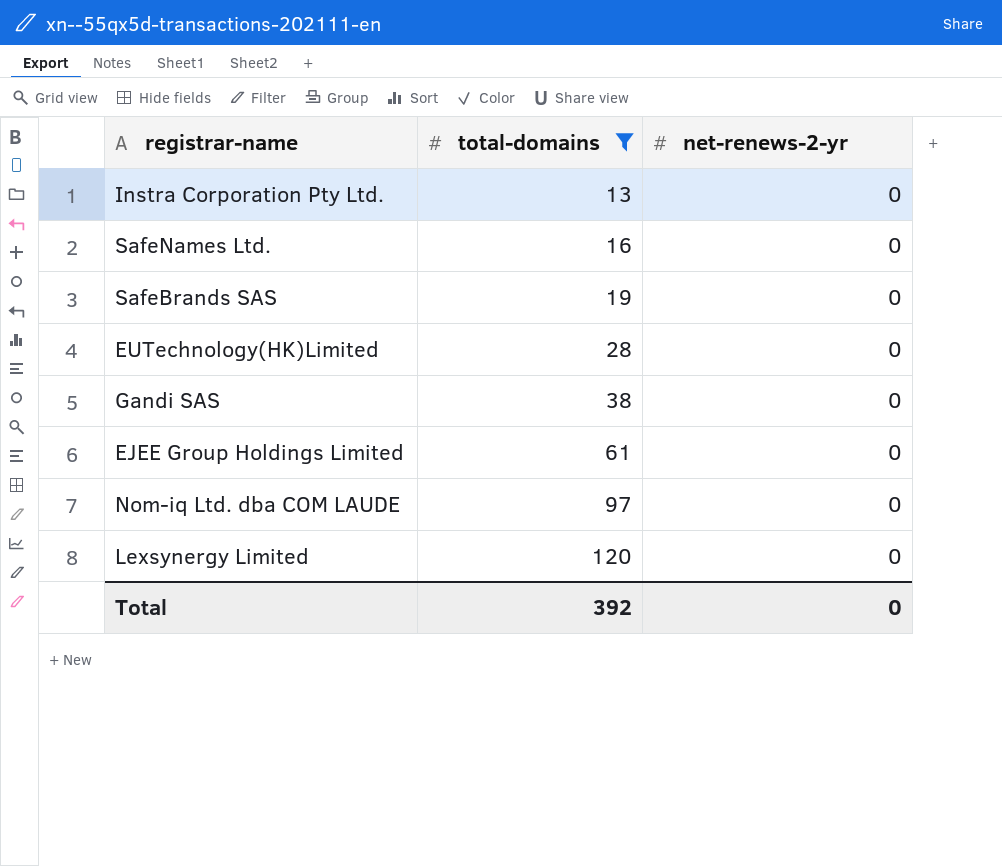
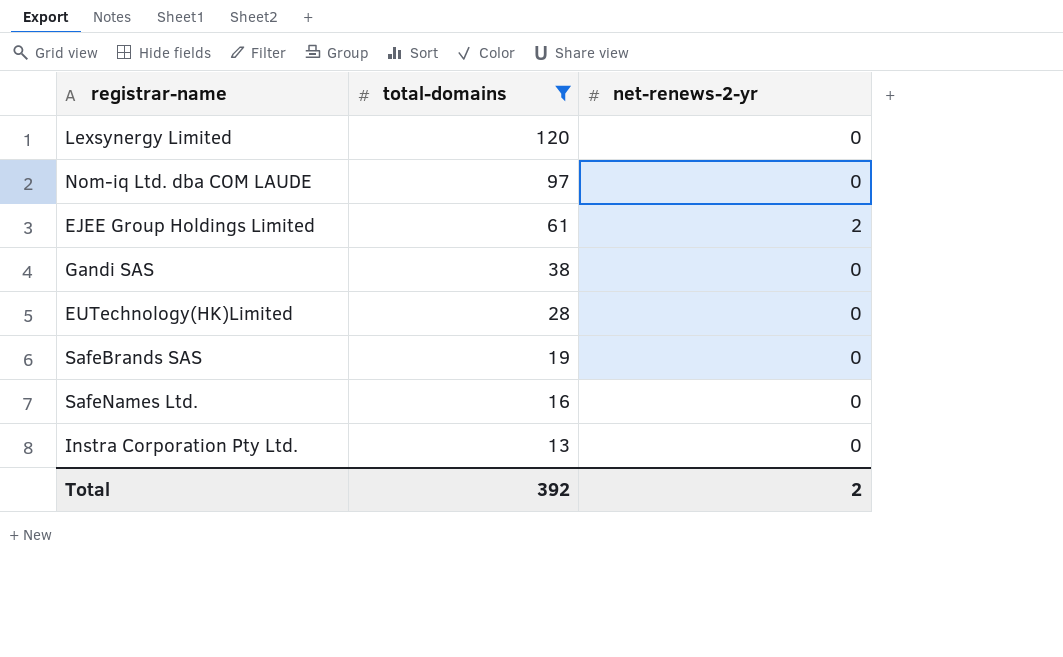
row order: total-domains ascending -> total-domains descending
EJEE Group Holdings Limited | net-renews-2-yr: 0 -> 2
Total | net-renews-2-yr: 0 -> 2

